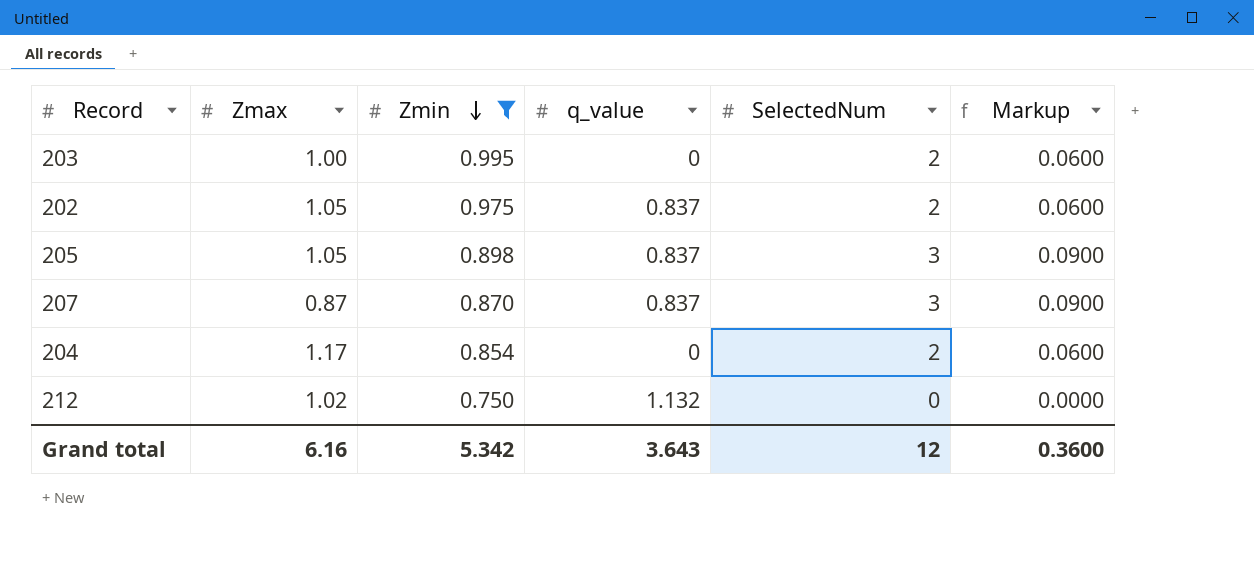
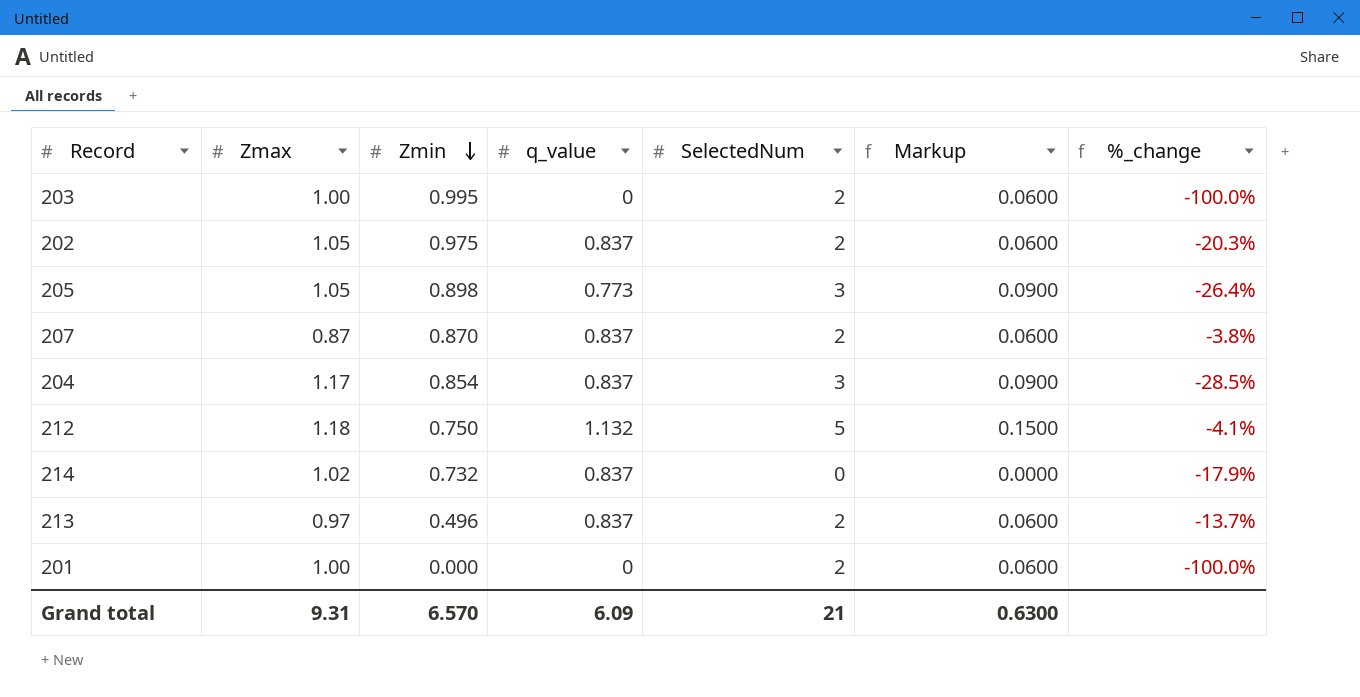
filter: Zmin >= 0.750 -> none
column %_change | formula: none -> ([q_value] - [Zmax]) / [Zmax]
205 | q_value: 0.837 -> 0.773
207 | SelectedNum: 3 -> 2
207 | Markup: 0.0900 -> 0.0600
204 | q_value: 0 -> 0.837
204 | SelectedNum: 2 -> 3
204 | Markup: 0.0600 -> 0.0900
212 | Zmax: 1.02 -> 1.18
212 | SelectedNum: 0 -> 5
212 | Markup: 0.0000 -> 0.1500
Grand total | Zmax: 6.16 -> 9.31
Grand total | Zmin: 5.342 -> 6.570
Grand total | q_value: 3.643 -> 6.09
Grand total | SelectedNum: 12 -> 21
Grand total | Markup: 0.3600 -> 0.6300

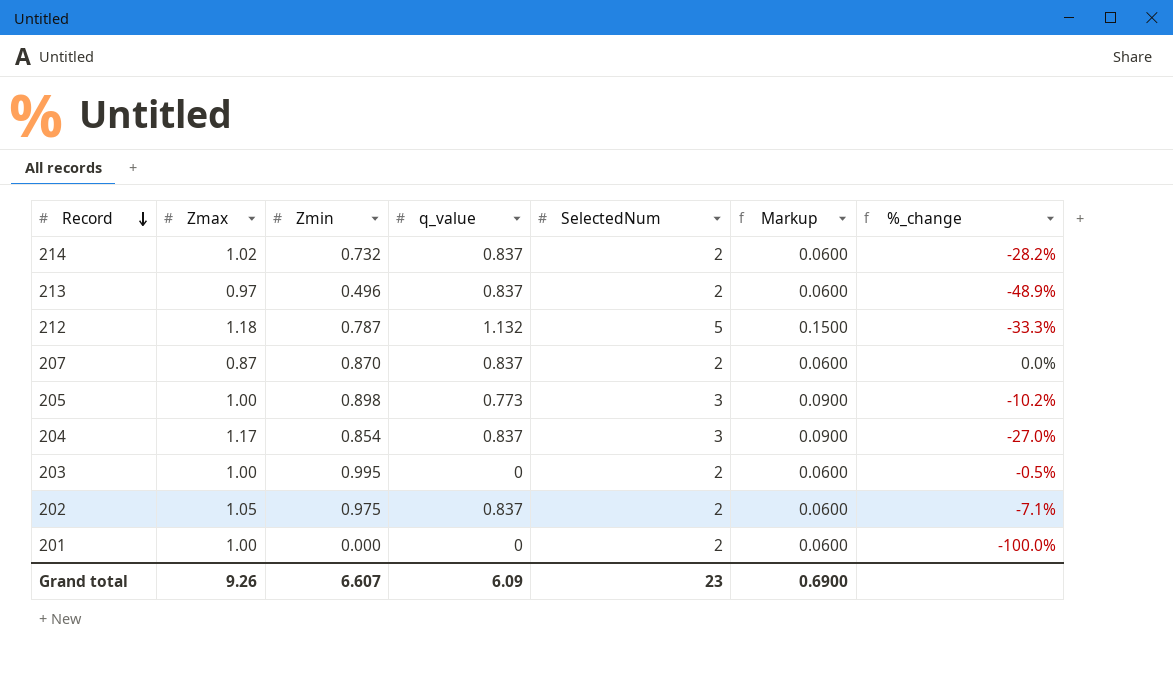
row order: Zmin descending -> Record descending
column %_change | formula: ([q_value] - [Zmax]) / [Zmax] -> ([Zmin] - [Zmax]) / [Zmax]
214 | SelectedNum: 0 -> 2
214 | Markup: 0.0000 -> 0.0600
212 | Zmin: 0.750 -> 0.787
205 | Zmax: 1.05 -> 1.00
Grand total | Zmax: 9.31 -> 9.26
Grand total | Zmin: 6.570 -> 6.607
Grand total | SelectedNum: 21 -> 23
Grand total | Markup: 0.6300 -> 0.6900

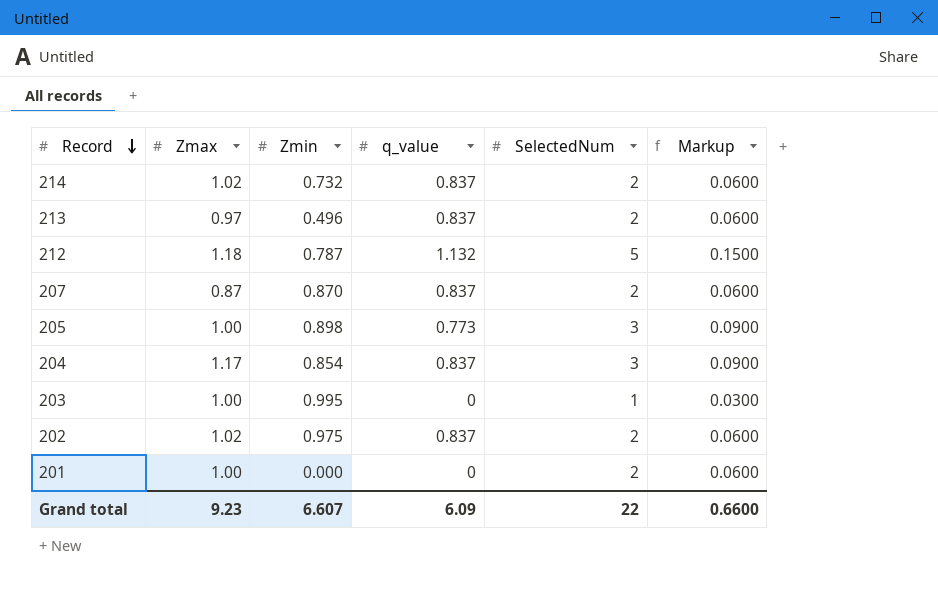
column %_change | formula: ([Zmin] - [Zmax]) / [Zmax] -> none
203 | SelectedNum: 2 -> 1
203 | Markup: 0.0600 -> 0.0300
202 | Zmax: 1.05 -> 1.02
Grand total | Zmax: 9.26 -> 9.23
Grand total | SelectedNum: 23 -> 22
Grand total | Markup: 0.6900 -> 0.6600

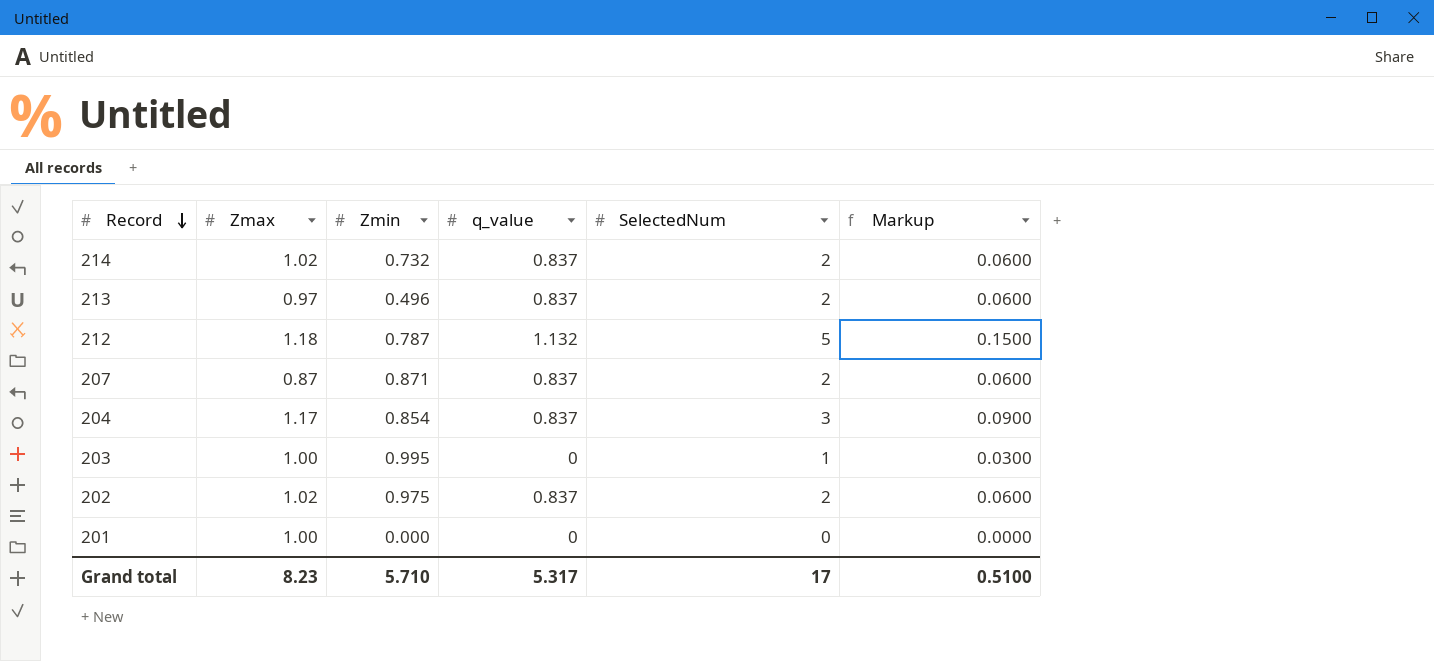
row 205: 1.00 | 0.898 | 0.773 | 3 | 0.0900 -> none
207 | Zmin: 0.870 -> 0.871
201 | SelectedNum: 2 -> 0
201 | Markup: 0.0600 -> 0.0000
Grand total | Zmax: 9.23 -> 8.23
Grand total | Zmin: 6.607 -> 5.710
Grand total | q_value: 6.09 -> 5.317
Grand total | SelectedNum: 22 -> 17
Grand total | Markup: 0.6600 -> 0.5100

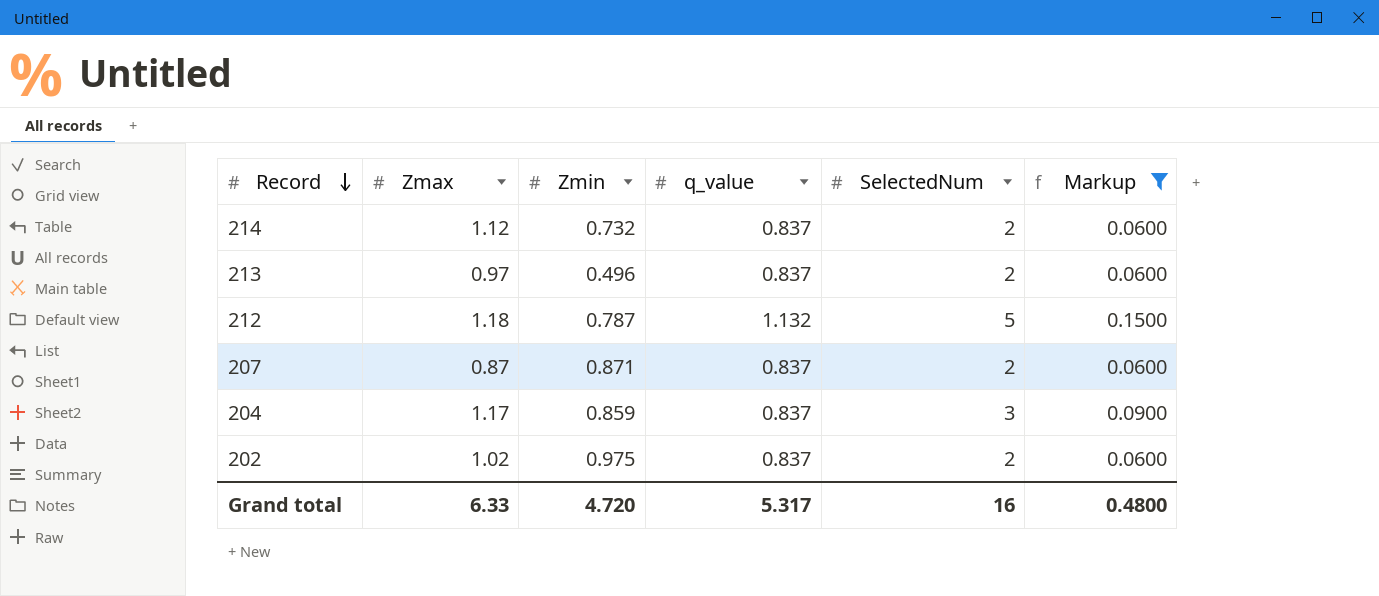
filter: none -> Markup >= 0.0600
214 | Zmax: 1.02 -> 1.12
204 | Zmin: 0.854 -> 0.859
Grand total | Zmax: 8.23 -> 6.33
Grand total | Zmin: 5.710 -> 4.720
Grand total | SelectedNum: 17 -> 16
Grand total | Markup: 0.5100 -> 0.4800

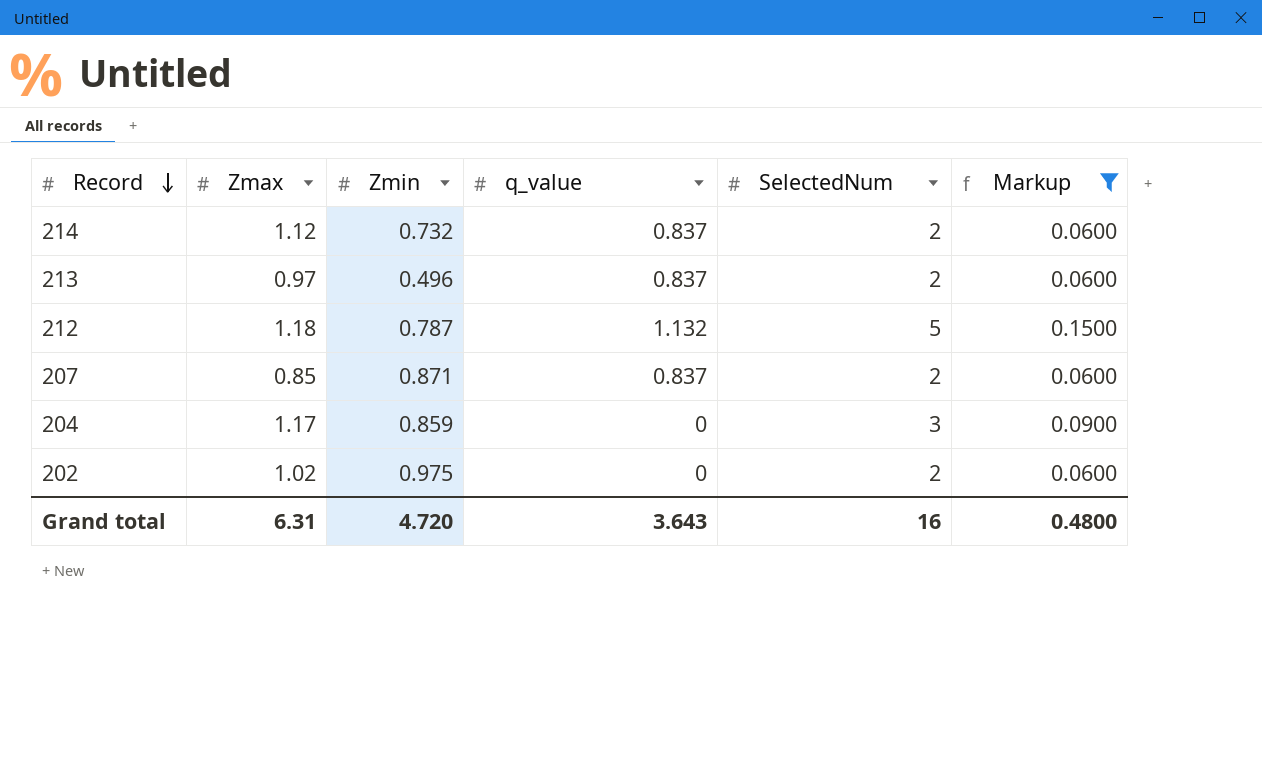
207 | Zmax: 0.87 -> 0.85
204 | q_value: 0.837 -> 0
202 | q_value: 0.837 -> 0
Grand total | Zmax: 6.33 -> 6.31
Grand total | q_value: 5.317 -> 3.643

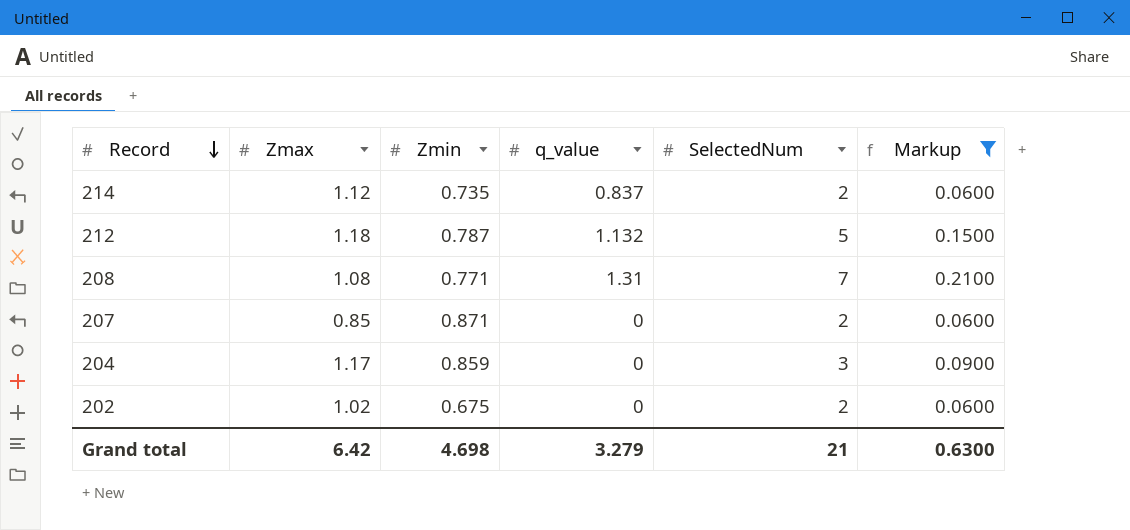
row 213: 0.97 | 0.496 | 0.837 | 2 | 0.0600 -> none
214 | Zmin: 0.732 -> 0.735
row 208: none -> 1.08 | 0.771 | 1.31 | 7 | 0.2100
207 | q_value: 0.837 -> 0
202 | Zmin: 0.975 -> 0.675
Grand total | Zmax: 6.31 -> 6.42
Grand total | Zmin: 4.720 -> 4.698
Grand total | q_value: 3.643 -> 3.279
Grand total | SelectedNum: 16 -> 21
Grand total | Markup: 0.4800 -> 0.6300

